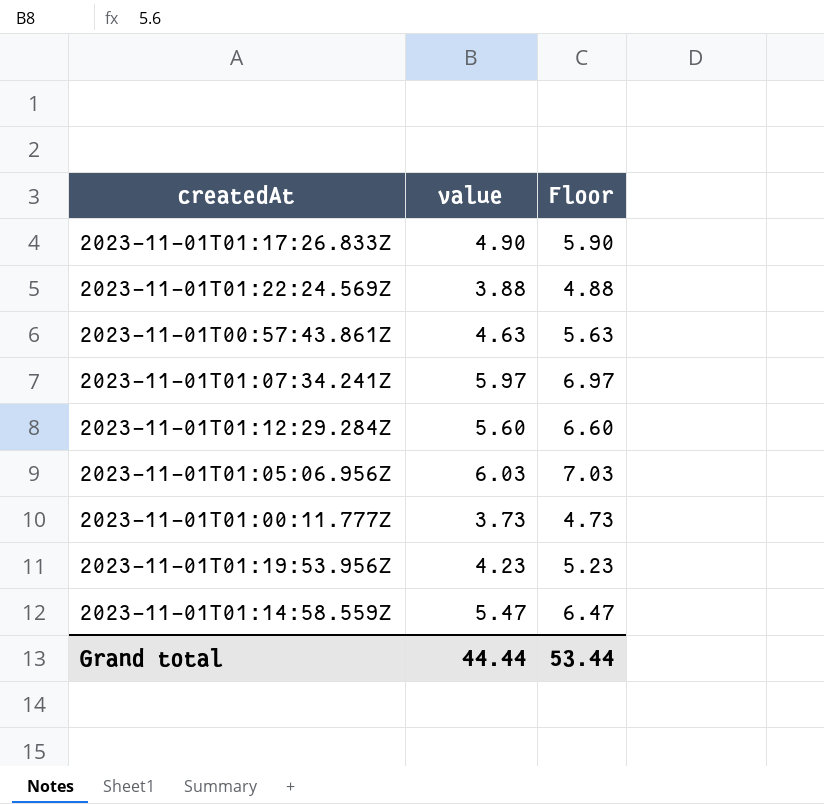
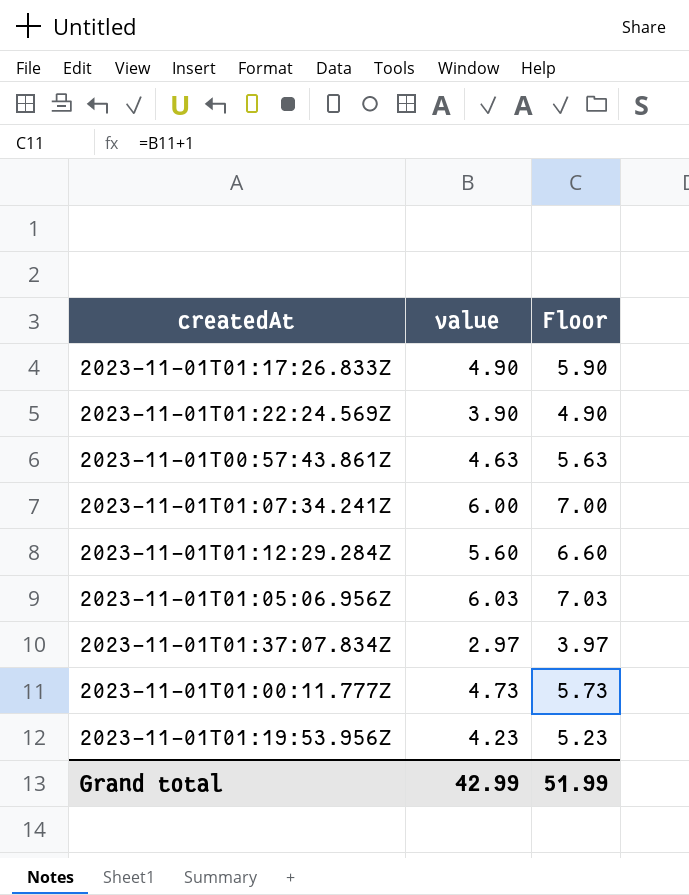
row 2023-11-01T01:14:58.559Z: 5.47 | 6.47 -> none
2023-11-01T01:22:24.569Z | value: 3.88 -> 3.90
2023-11-01T01:22:24.569Z | Floor: 4.88 -> 4.90
2023-11-01T01:07:34.241Z | value: 5.97 -> 6.00
2023-11-01T01:07:34.241Z | Floor: 6.97 -> 7.00
row 2023-11-01T01:37:07.834Z: none -> 2.97 | 3.97
2023-11-01T01:00:11.777Z | value: 3.73 -> 4.73
2023-11-01T01:00:11.777Z | Floor: 4.73 -> 5.73
Grand total | value: 44.44 -> 42.99
Grand total | Floor: 53.44 -> 51.99

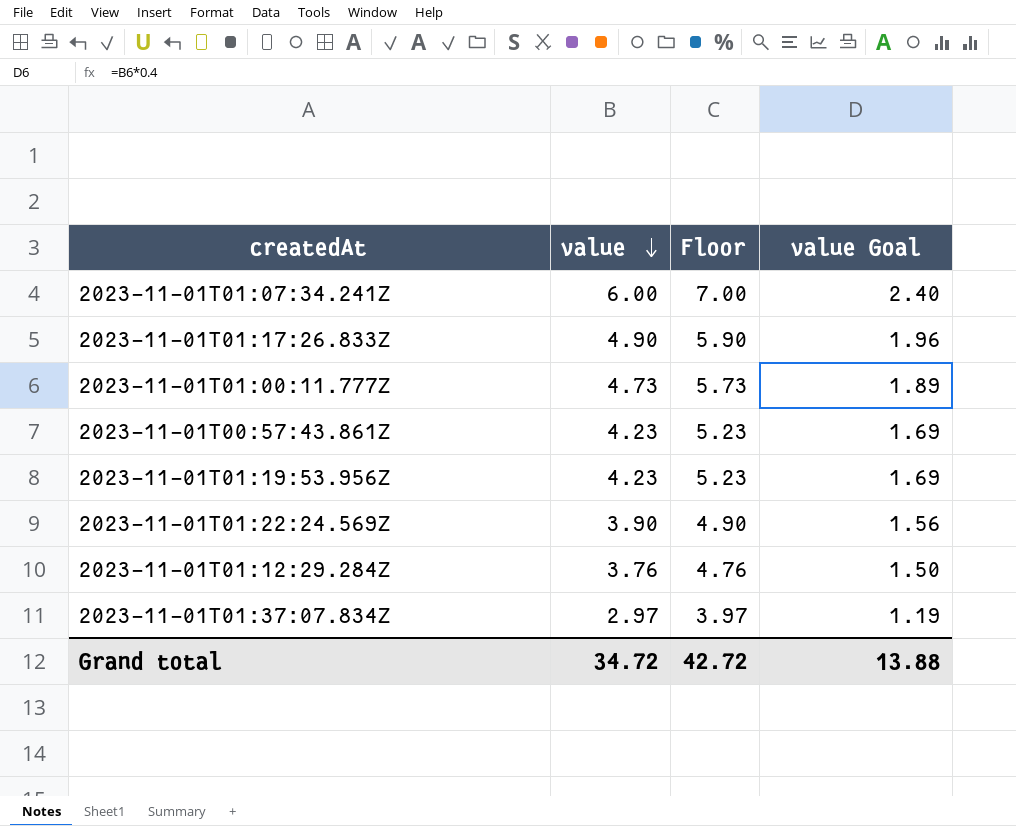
row order: none -> value descending
column value Goal | formula: none -> [value] * 0.4
row 2023-11-01T01:05:06.956Z: 6.03 | 7.03 -> none
2023-11-01T00:57:43.861Z | value: 4.63 -> 4.23
2023-11-01T00:57:43.861Z | Floor: 5.63 -> 5.23
2023-11-01T01:12:29.284Z | value: 5.60 -> 3.76
2023-11-01T01:12:29.284Z | Floor: 6.60 -> 4.76
Grand total | value: 42.99 -> 34.72
Grand total | Floor: 51.99 -> 42.72

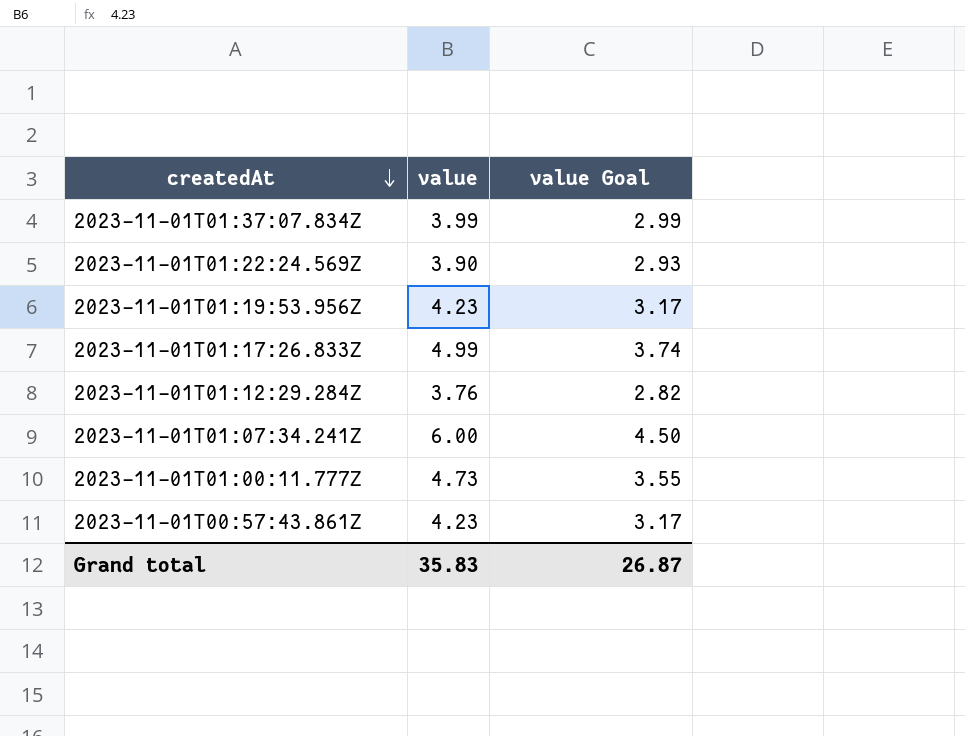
row order: value descending -> createdAt descending
column Floor | formula: [value] + 1 -> none
column value Goal | formula: [value] * 0.4 -> [value] * 0.75
2023-11-01T01:37:07.834Z | value: 2.97 -> 3.99
2023-11-01T01:17:26.833Z | value: 4.90 -> 4.99
Grand total | value: 34.72 -> 35.83
Grand total | value Goal: 13.88 -> 26.87

